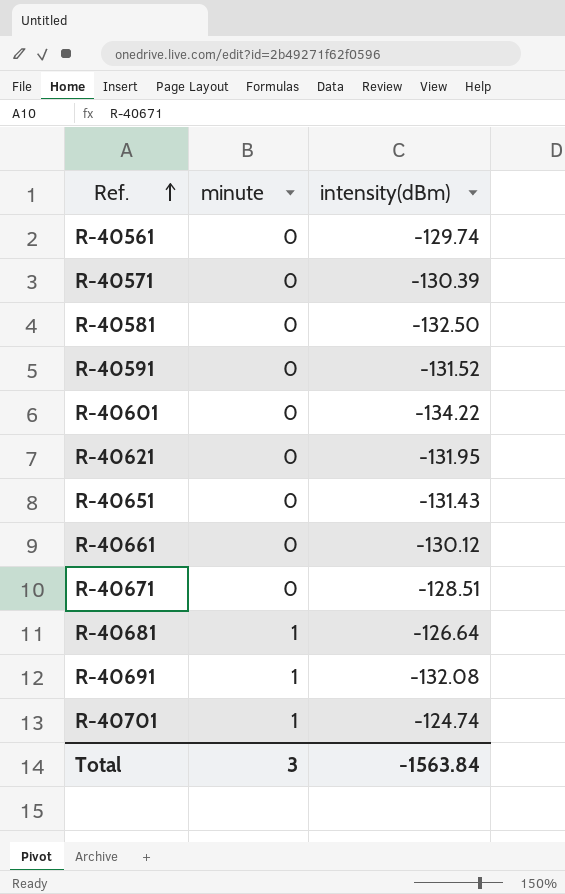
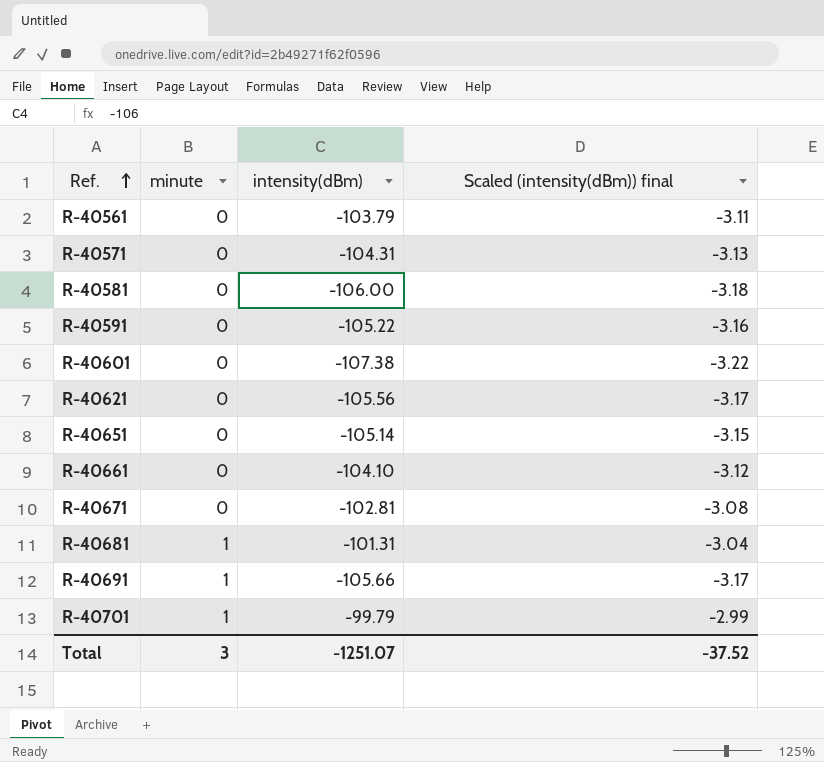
column Scaled (intensity(dBm)) final | formula: none -> [intensity(dBm)] * 0.03
R-40561 | intensity(dBm): -129.74 -> -103.79
R-40571 | intensity(dBm): -130.39 -> -104.31
R-40581 | intensity(dBm): -132.50 -> -106.00
R-40591 | intensity(dBm): -131.52 -> -105.22
R-40601 | intensity(dBm): -134.22 -> -107.38
R-40621 | intensity(dBm): -131.95 -> -105.56
R-40651 | intensity(dBm): -131.43 -> -105.14
R-40661 | intensity(dBm): -130.12 -> -104.10
R-40671 | intensity(dBm): -128.51 -> -102.81
R-40681 | intensity(dBm): -126.64 -> -101.31
R-40691 | intensity(dBm): -132.08 -> -105.66
R-40701 | intensity(dBm): -124.74 -> -99.79
Total | intensity(dBm): -1563.84 -> -1251.07

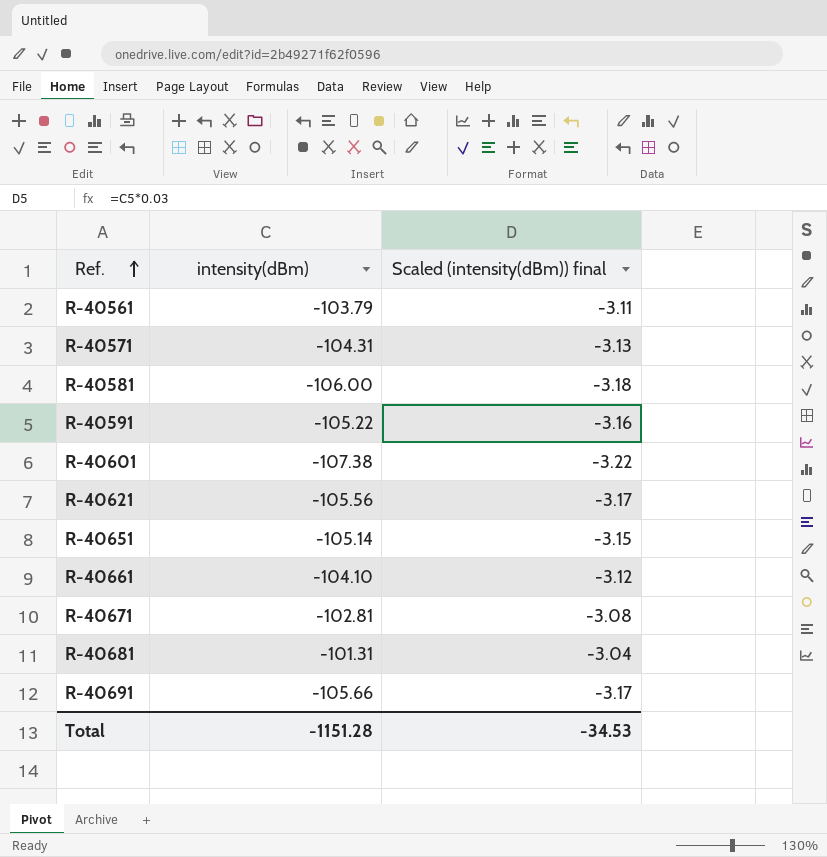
column minute | position: 2 -> none
row R-40701: 1 | -99.79 | -2.99 -> none
Total | intensity(dBm): -1251.07 -> -1151.28
Total | Scaled (intensity(dBm)) final: -37.52 -> -34.53

